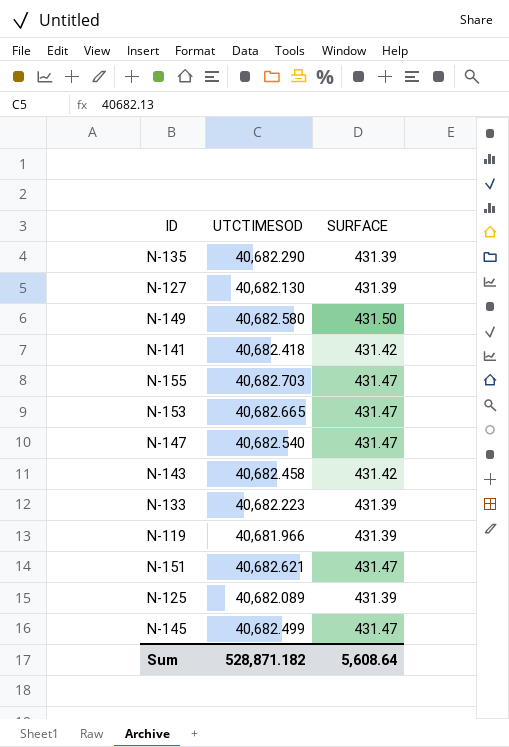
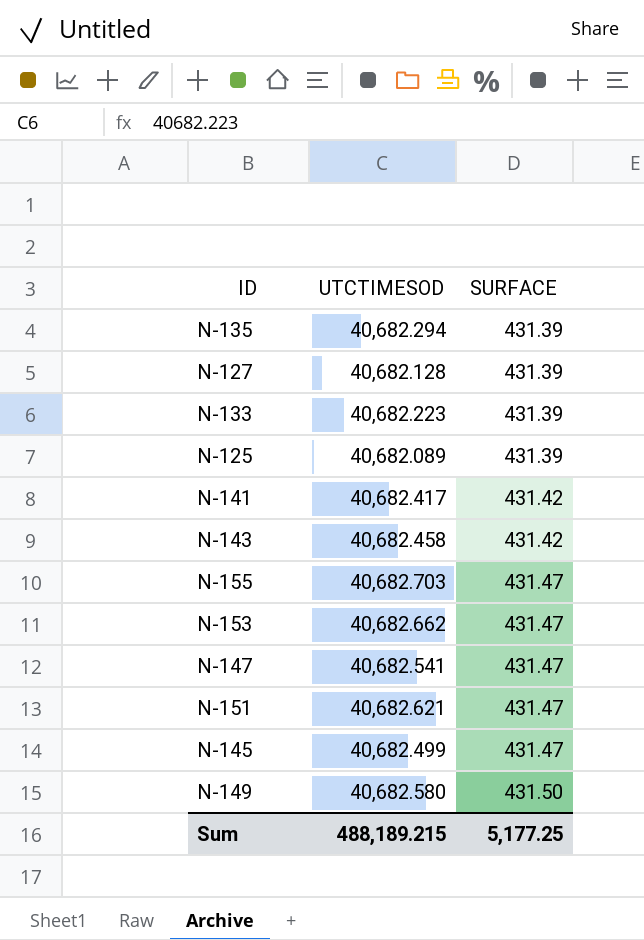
row order: none -> SURFACE ascending
row N-119: 40,681.966 | 431.39 -> none
N-135 | UTCTIMESOD: 40,682.290 -> 40,682.294
N-127 | UTCTIMESOD: 40,682.130 -> 40,682.128
N-141 | UTCTIMESOD: 40,682.418 -> 40,682.417
N-153 | UTCTIMESOD: 40,682.665 -> 40,682.662
N-147 | UTCTIMESOD: 40,682.540 -> 40,682.541
Sum | UTCTIMESOD: 528,871.182 -> 488,189.215
Sum | SURFACE: 5,608.64 -> 5,177.25

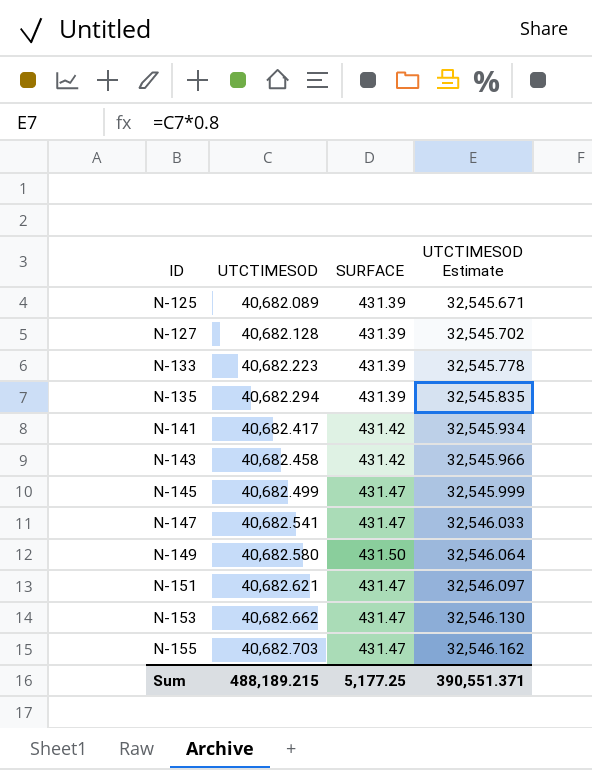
row order: SURFACE ascending -> ID ascending
column UTCTIMESOD Estimate | formula: none -> [UTCTIMESOD] * 0.8

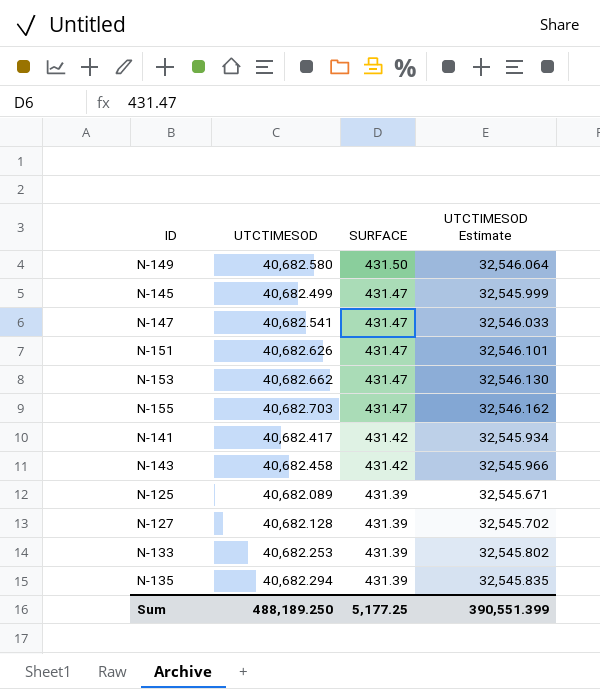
row order: ID ascending -> SURFACE descending
N-151 | UTCTIMESOD: 40,682.621 -> 40,682.626
N-151 | UTCTIMESOD Estimate: 32,546.097 -> 32,546.101
N-133 | UTCTIMESOD: 40,682.223 -> 40,682.253
N-133 | UTCTIMESOD Estimate: 32,545.778 -> 32,545.802
Sum | UTCTIMESOD: 488,189.215 -> 488,189.250
Sum | UTCTIMESOD Estimate: 390,551.371 -> 390,551.399

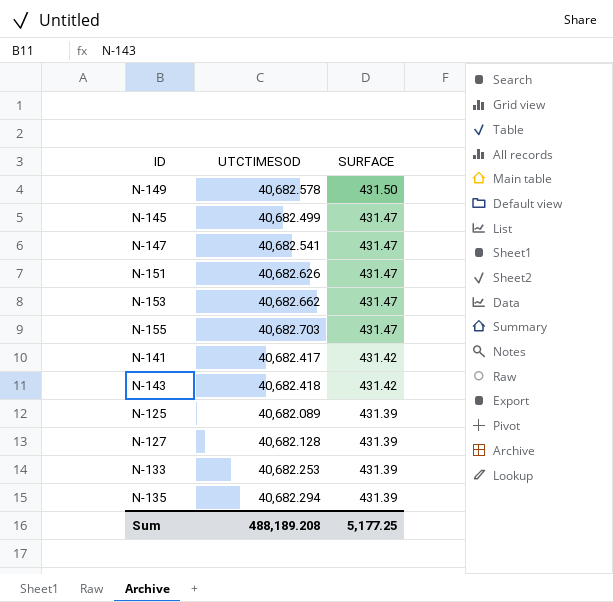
column UTCTIMESOD Estimate | formula: [UTCTIMESOD] * 0.8 -> none
N-149 | UTCTIMESOD: 40,682.580 -> 40,682.578
N-143 | UTCTIMESOD: 40,682.458 -> 40,682.418
Sum | UTCTIMESOD: 488,189.250 -> 488,189.208

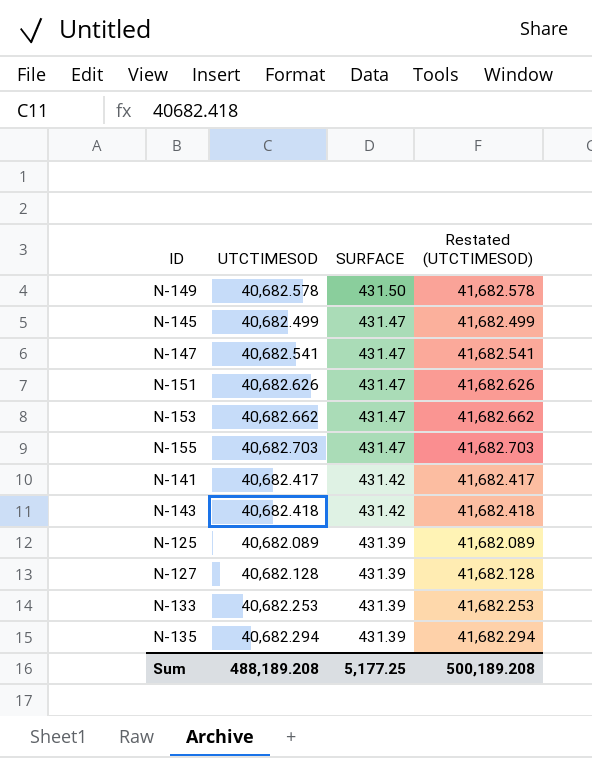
column Restated (UTCTIMESOD) | formula: none -> [UTCTIMESOD] + 1000

